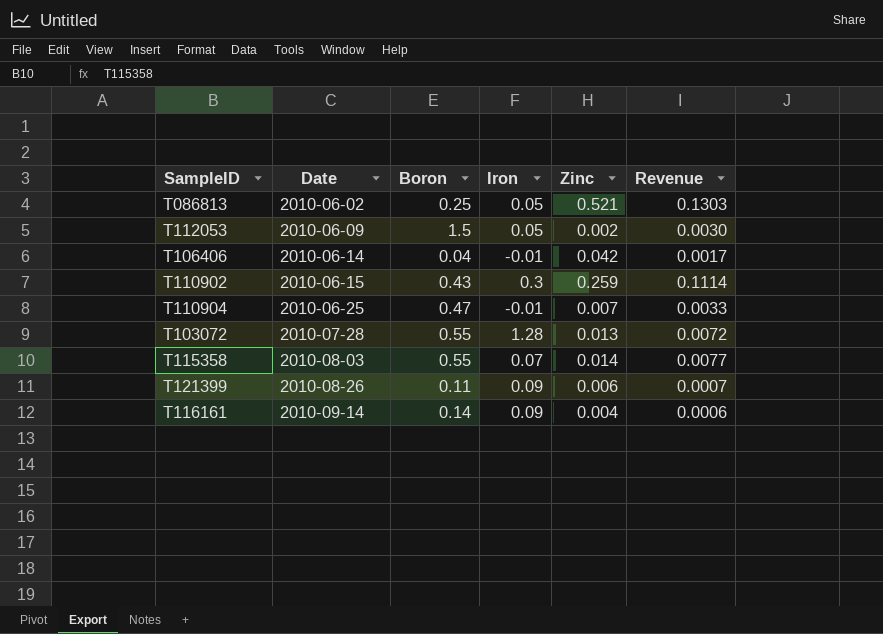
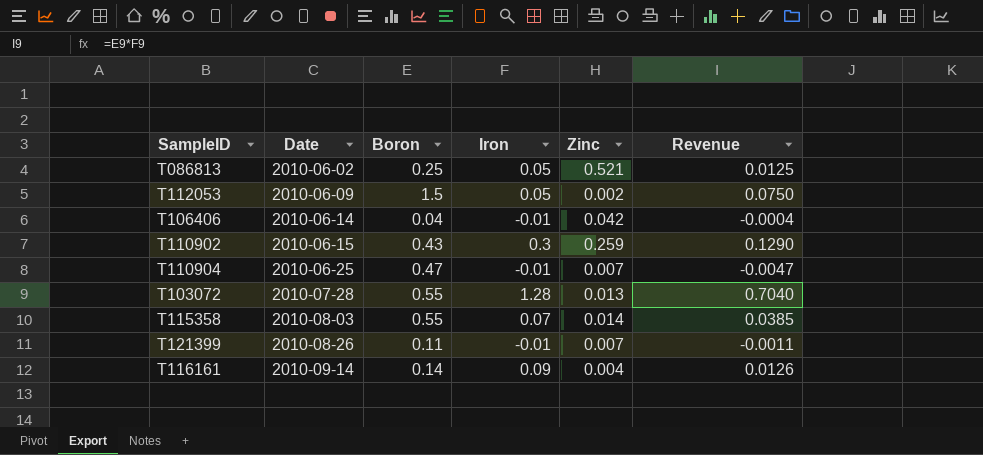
column Revenue | formula: [Boron] * [Zinc] -> [Boron] * [Iron]
T121399 | Iron: 0.09 -> -0.01
T121399 | Zinc: 0.006 -> 0.007

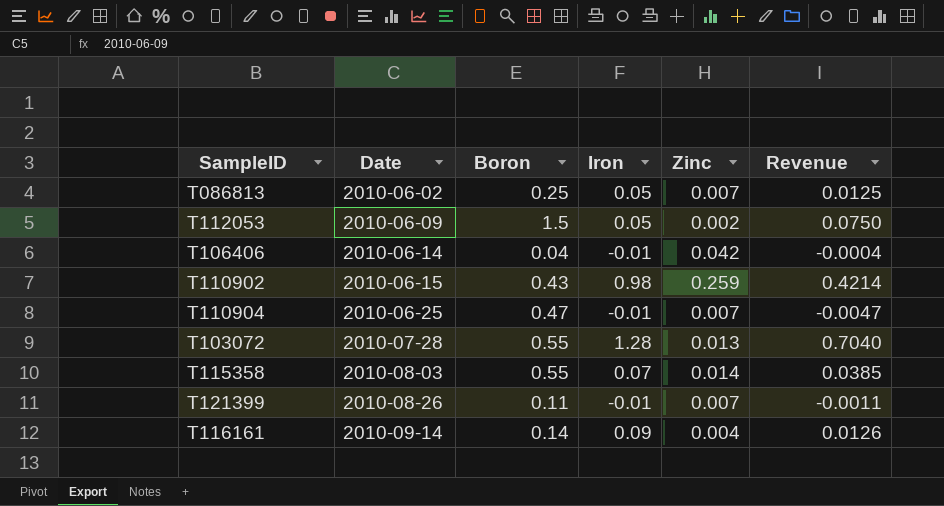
T086813 | Zinc: 0.521 -> 0.007
T110902 | Iron: 0.3 -> 0.98
T110902 | Revenue: 0.1290 -> 0.4214

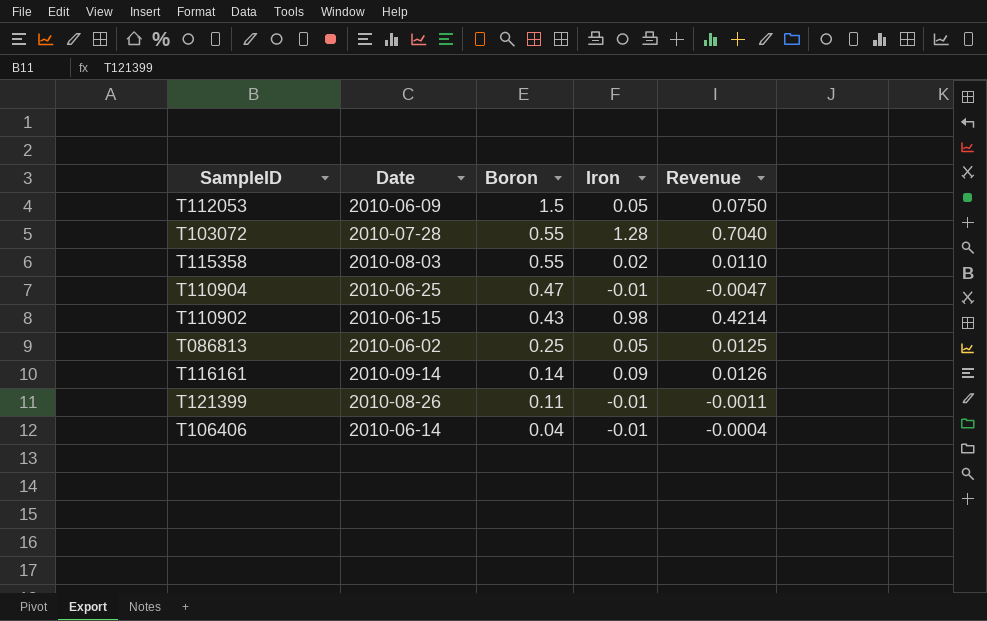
row order: Date ascending -> Boron descending
column Zinc | position: 5 -> none
T115358 | Iron: 0.07 -> 0.02
T115358 | Revenue: 0.0385 -> 0.0110

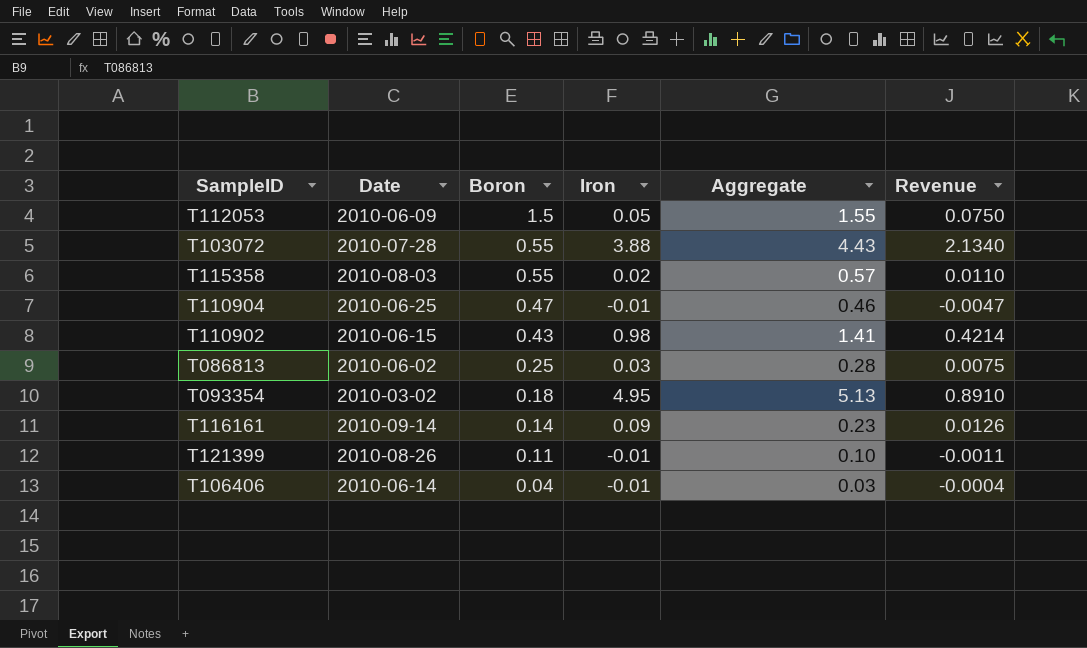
column Aggregate | formula: none -> [Boron] + [Iron]
T103072 | Iron: 1.28 -> 3.88
T103072 | Revenue: 0.7040 -> 2.1340
T086813 | Iron: 0.05 -> 0.03
T086813 | Revenue: 0.0125 -> 0.0075
row T093354: none -> 2010-03-02 | 0.18 | 4.95 | 5.13 | 0.8910

